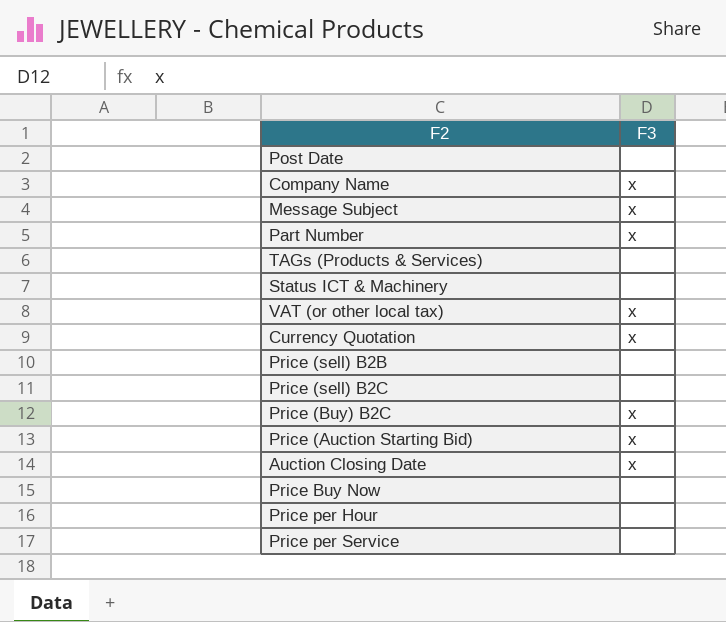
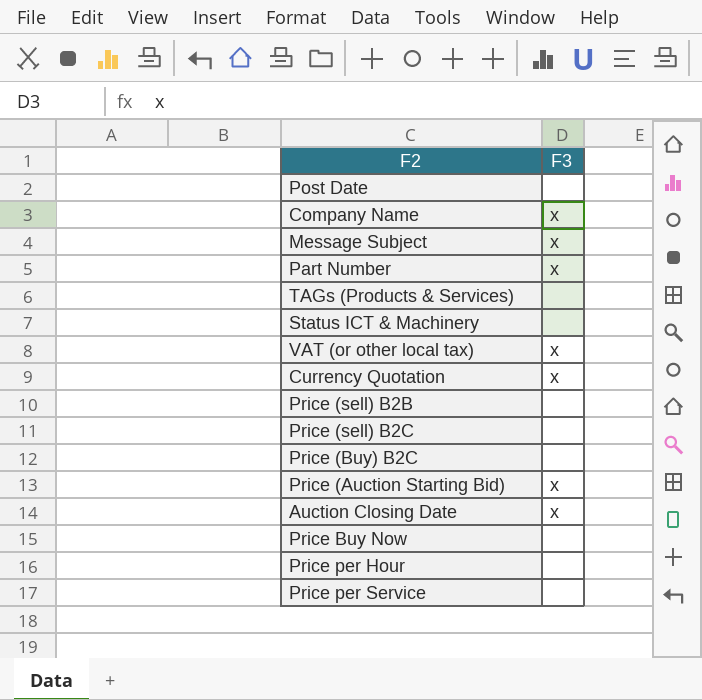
Price (Buy) B2C | F3: x -> none

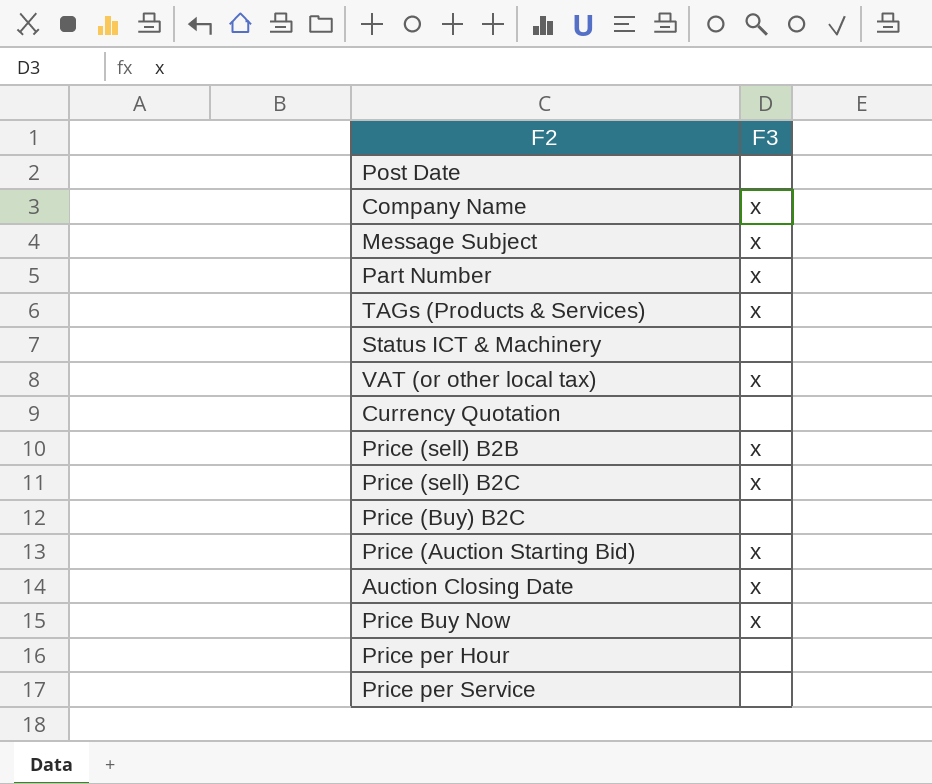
TAGs (Products & Services) | F3: none -> x
Currency Quotation | F3: x -> none
Price (sell) B2B | F3: none -> x
Price (sell) B2C | F3: none -> x
Price Buy Now | F3: none -> x

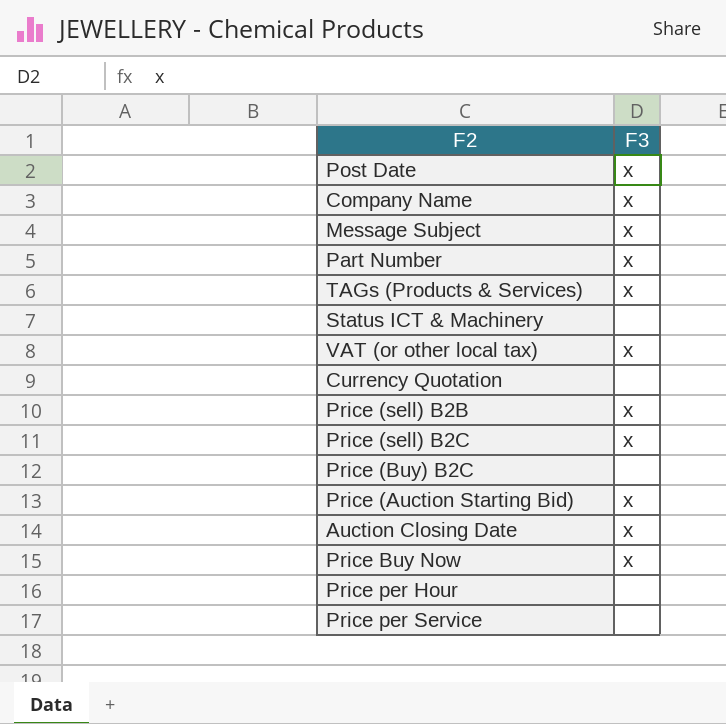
Post Date | F3: none -> x

